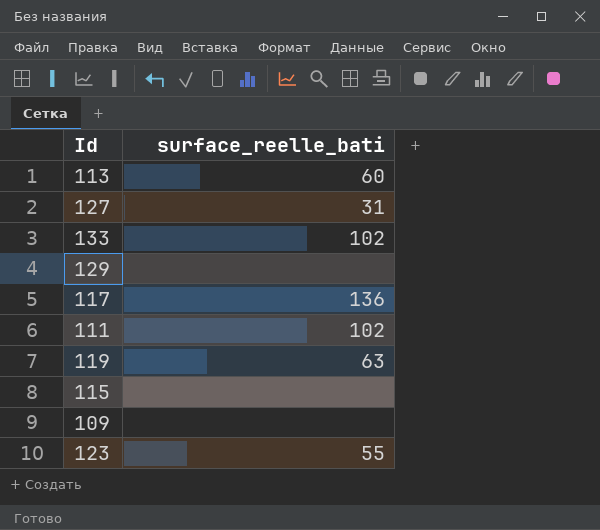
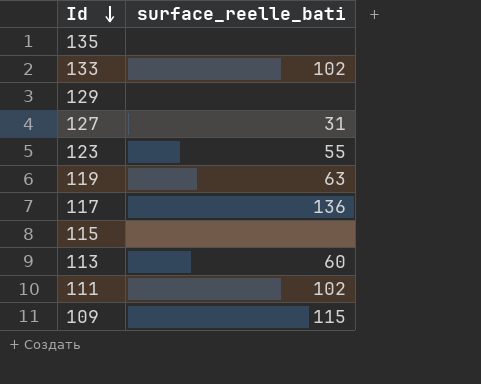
row order: none -> Id descending
row 135: none -> none
109 | surface_reelle_bati: none -> 115

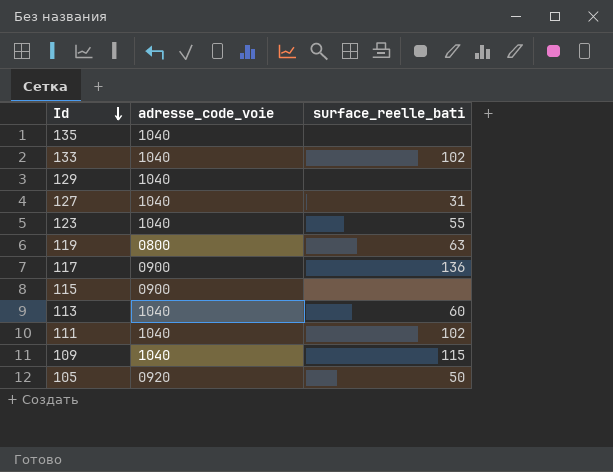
column adresse_code_voie | position: none -> 2
row 105: none -> 0920 | 50

